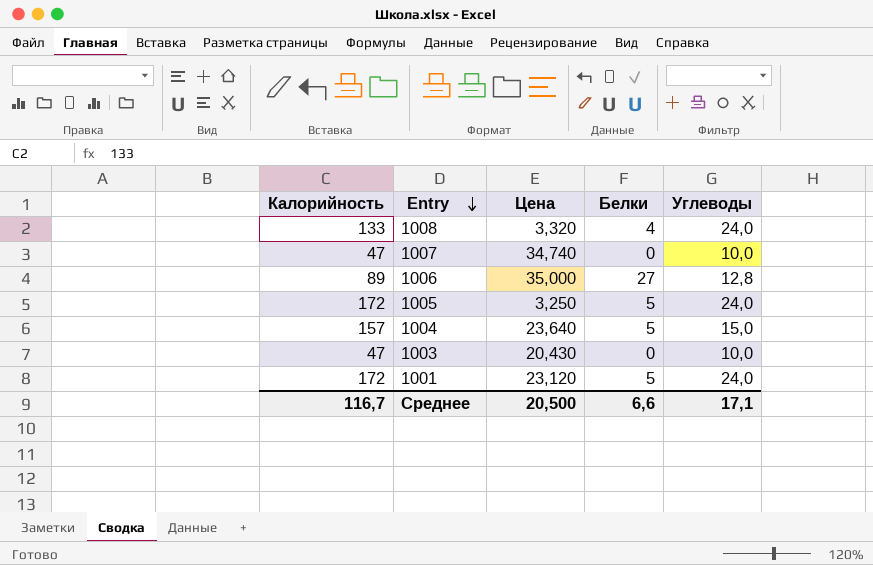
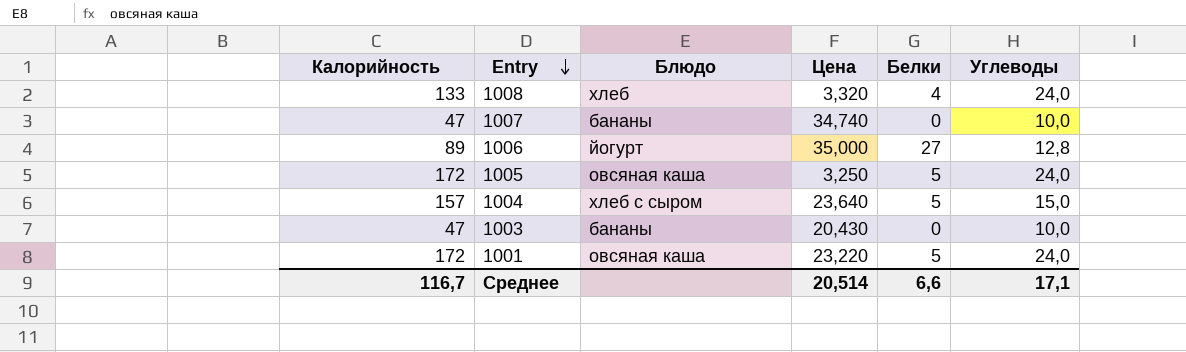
column Блюдо | position: none -> 3
1001 | Цена: 23,120 -> 23,220
Среднее | Цена: 20,500 -> 20,514

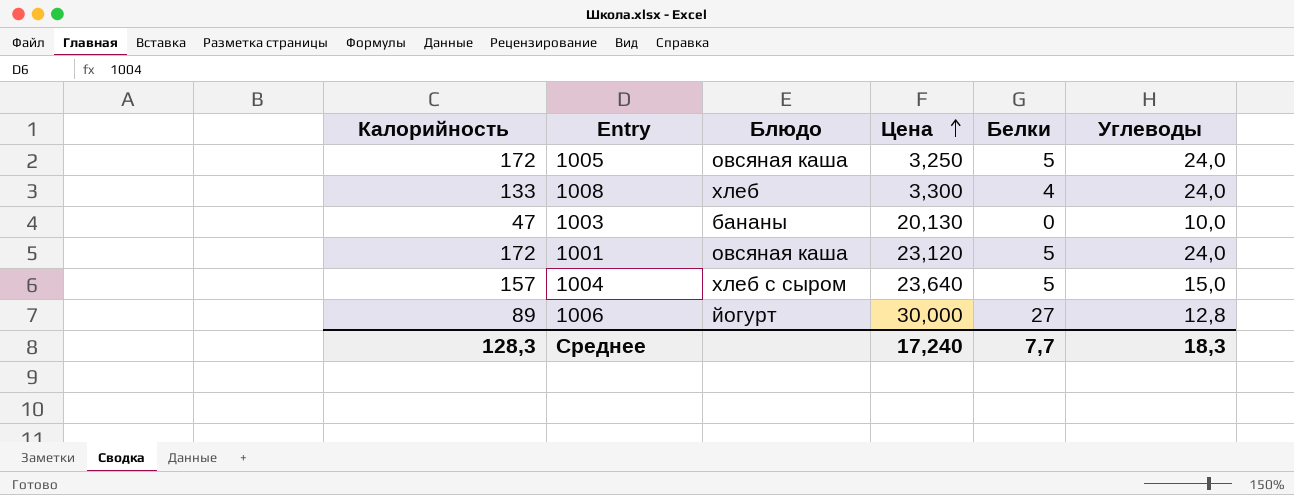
row order: Entry descending -> Цена ascending
row 1007: 47 | бананы | 34,740 | 0 | 10,0 -> none
1008 | Цена: 3,320 -> 3,300
1003 | Цена: 20,430 -> 20,130
1001 | Цена: 23,220 -> 23,120
1006 | Цена: 35,000 -> 30,000
Среднее | Калорийность: 116,7 -> 128,3
Среднее | Цена: 20,514 -> 17,240
Среднее | Белки: 6,6 -> 7,7
Среднее | Углеводы: 17,1 -> 18,3

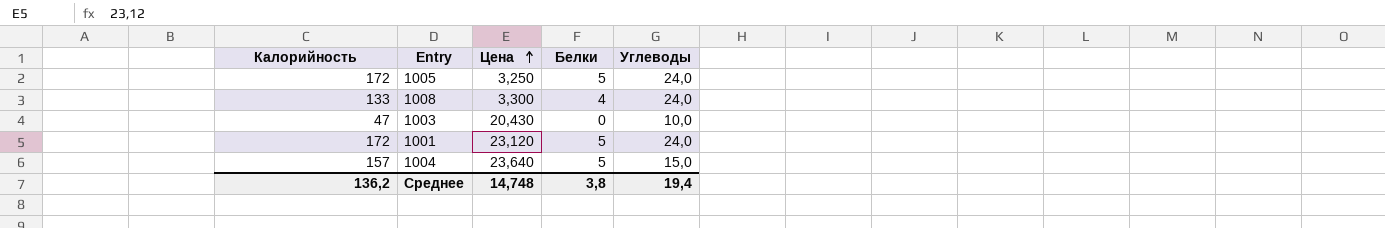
column Блюдо | position: 3 -> none
row 1006: 89 | йогурт | 30,000 | 27 | 12,8 -> none
1003 | Цена: 20,130 -> 20,430
Среднее | Калорийность: 128,3 -> 136,2
Среднее | Цена: 17,240 -> 14,748
Среднее | Белки: 7,7 -> 3,8
Среднее | Углеводы: 18,3 -> 19,4

